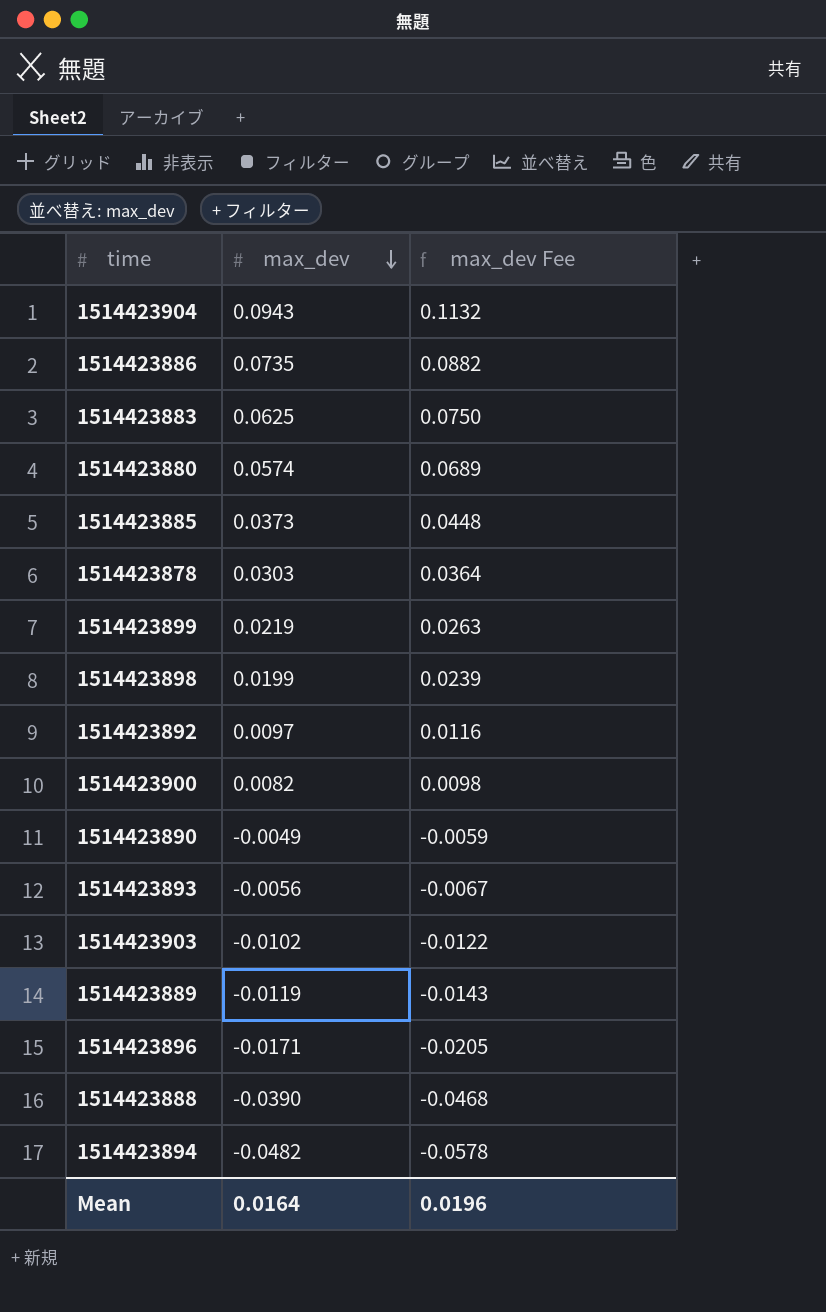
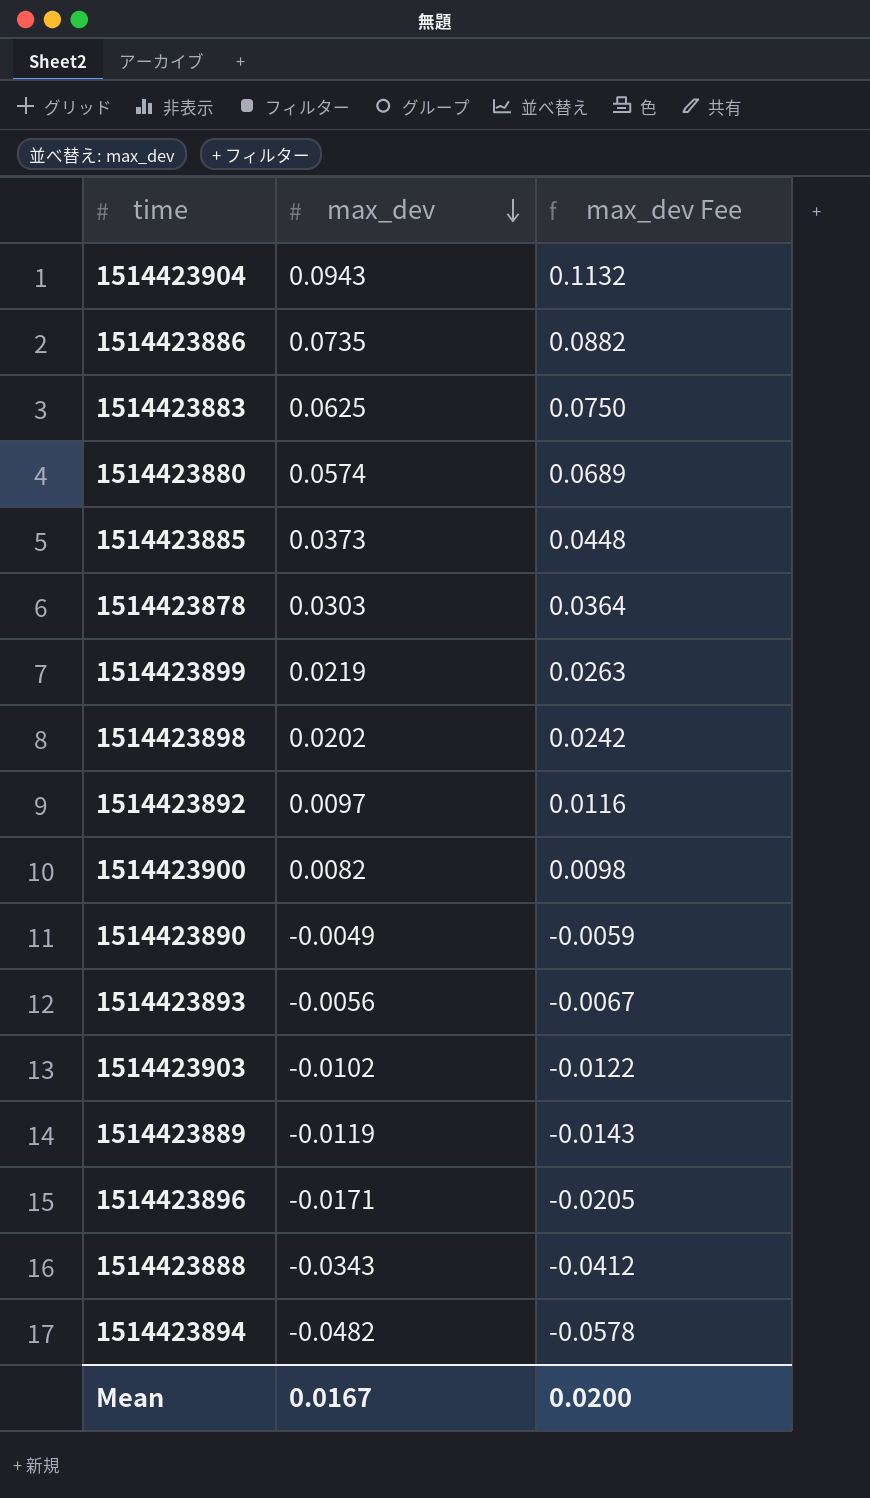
1514423898 | max_dev: 0.0199 -> 0.0202
1514423898 | max_dev Fee: 0.0239 -> 0.0242
1514423888 | max_dev: -0.0390 -> -0.0343
1514423888 | max_dev Fee: -0.0468 -> -0.0412
Mean | max_dev: 0.0164 -> 0.0167
Mean | max_dev Fee: 0.0196 -> 0.0200

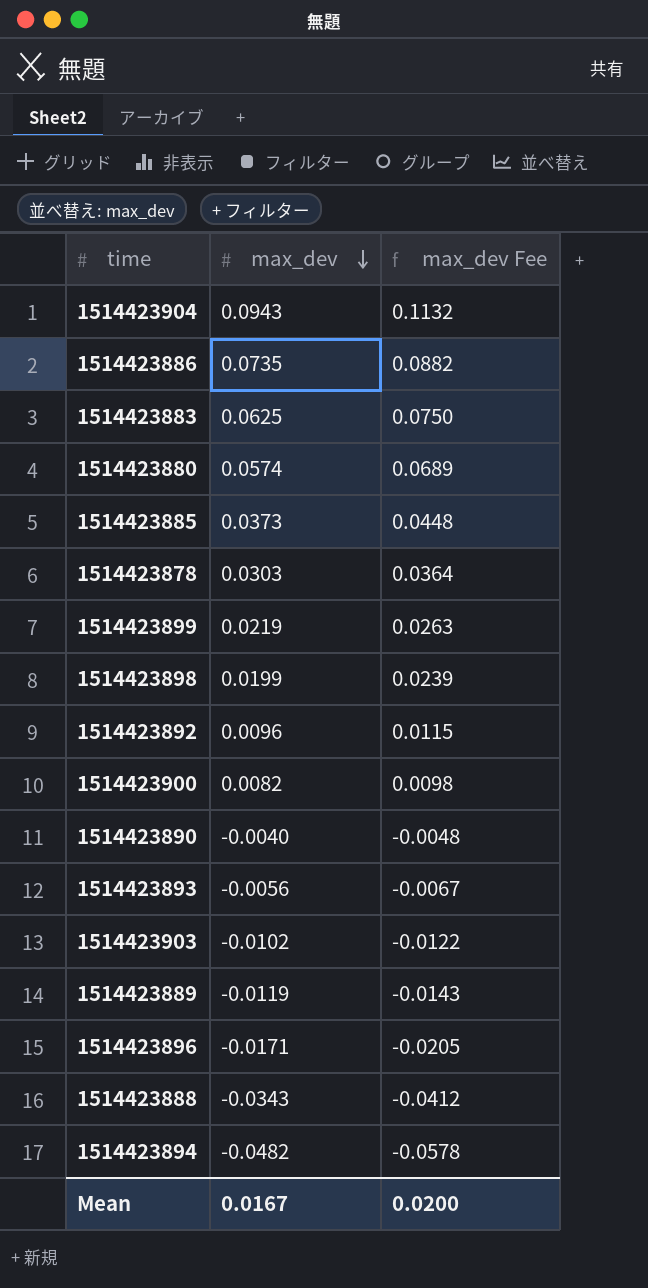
1514423898 | max_dev: 0.0202 -> 0.0199
1514423898 | max_dev Fee: 0.0242 -> 0.0239
1514423892 | max_dev: 0.0097 -> 0.0096
1514423892 | max_dev Fee: 0.0116 -> 0.0115
1514423890 | max_dev: -0.0049 -> -0.0040
1514423890 | max_dev Fee: -0.0059 -> -0.0048

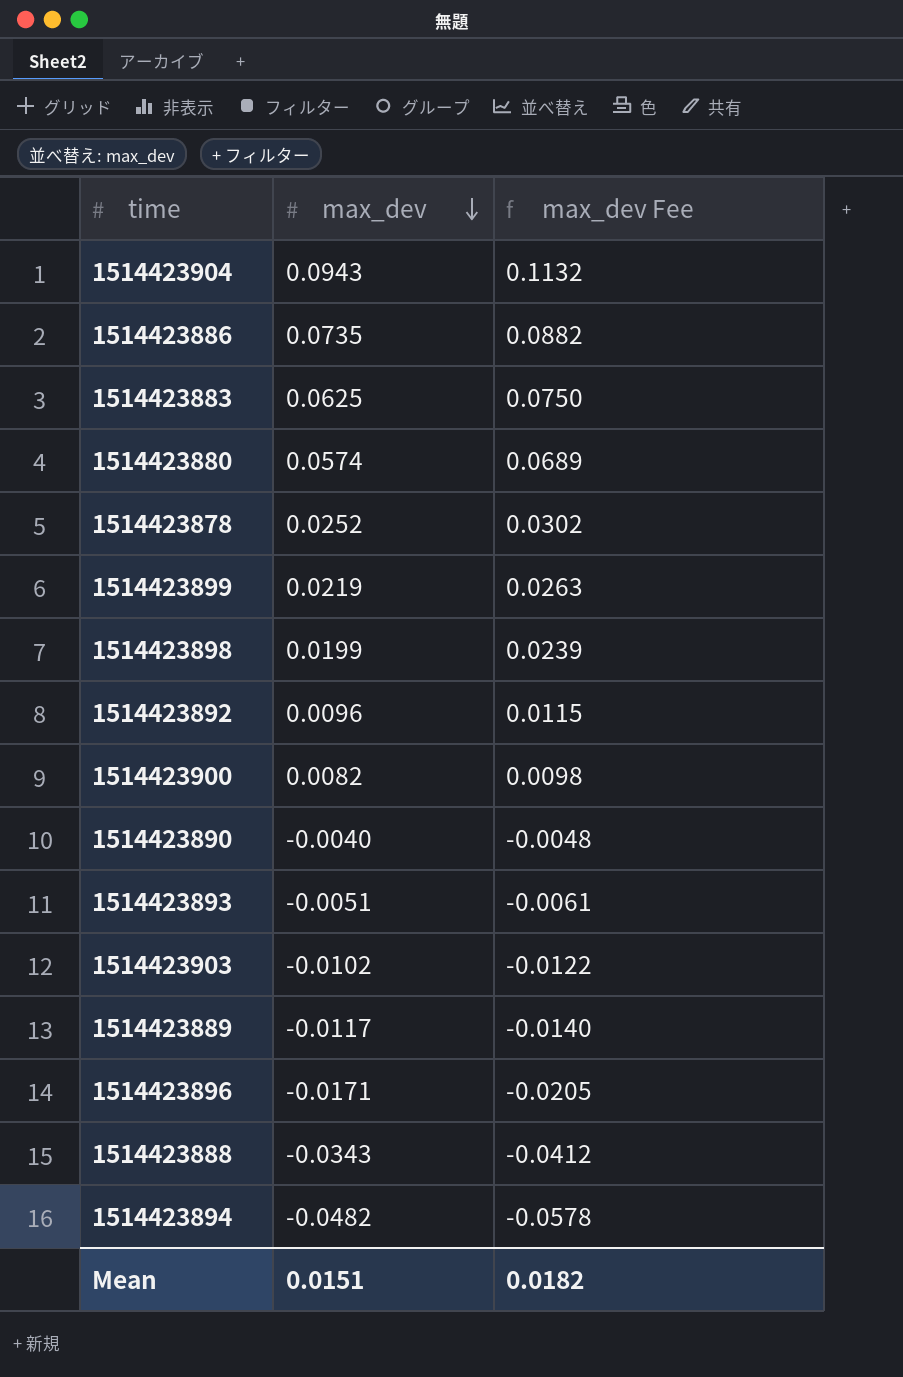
row 1514423885: 0.0373 | 0.0448 -> none
1514423878 | max_dev: 0.0303 -> 0.0252
1514423878 | max_dev Fee: 0.0364 -> 0.0302
1514423893 | max_dev: -0.0056 -> -0.0051
1514423893 | max_dev Fee: -0.0067 -> -0.0061
1514423889 | max_dev: -0.0119 -> -0.0117
1514423889 | max_dev Fee: -0.0143 -> -0.0140
Mean | max_dev: 0.0167 -> 0.0151
Mean | max_dev Fee: 0.0200 -> 0.0182

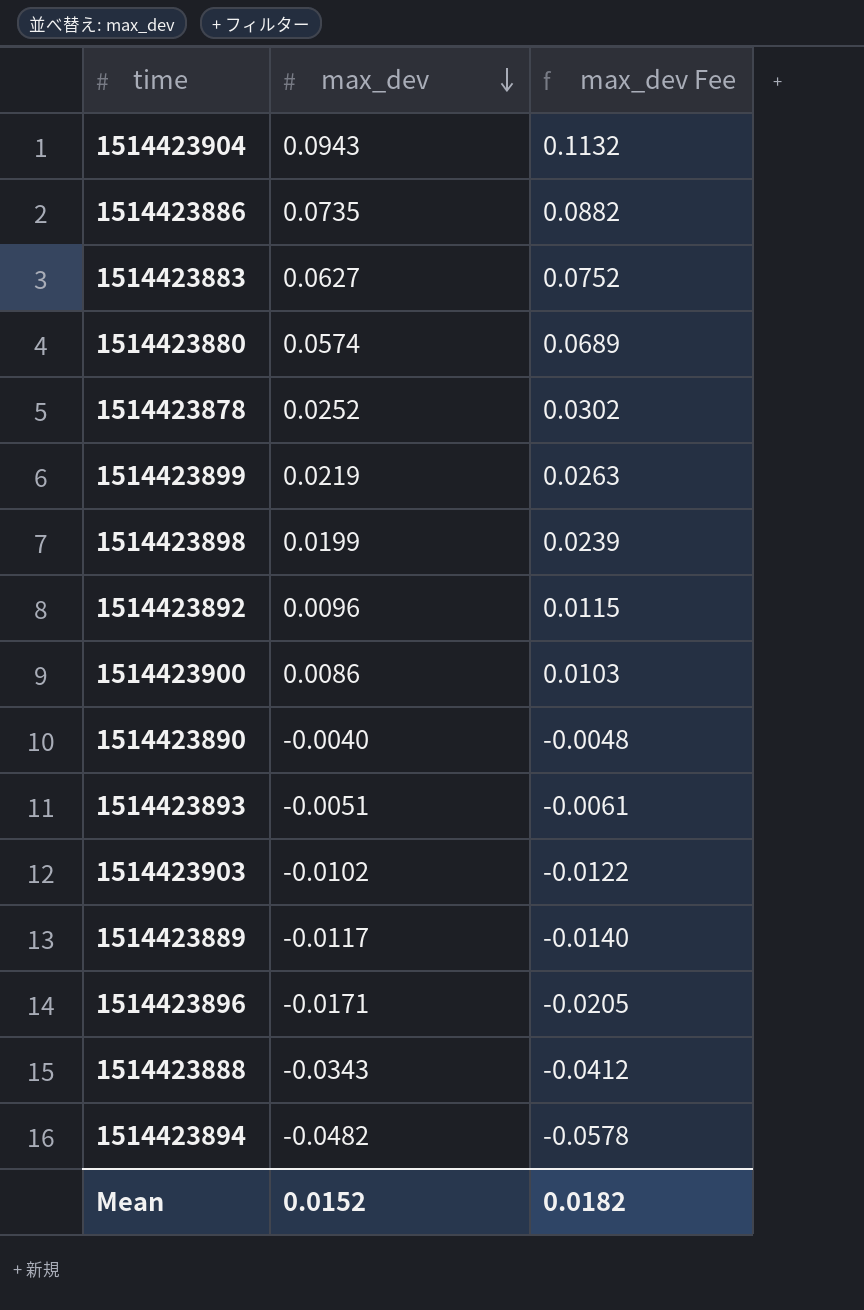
1514423883 | max_dev: 0.0625 -> 0.0627
1514423883 | max_dev Fee: 0.0750 -> 0.0752
1514423900 | max_dev: 0.0082 -> 0.0086
1514423900 | max_dev Fee: 0.0098 -> 0.0103
Mean | max_dev: 0.0151 -> 0.0152

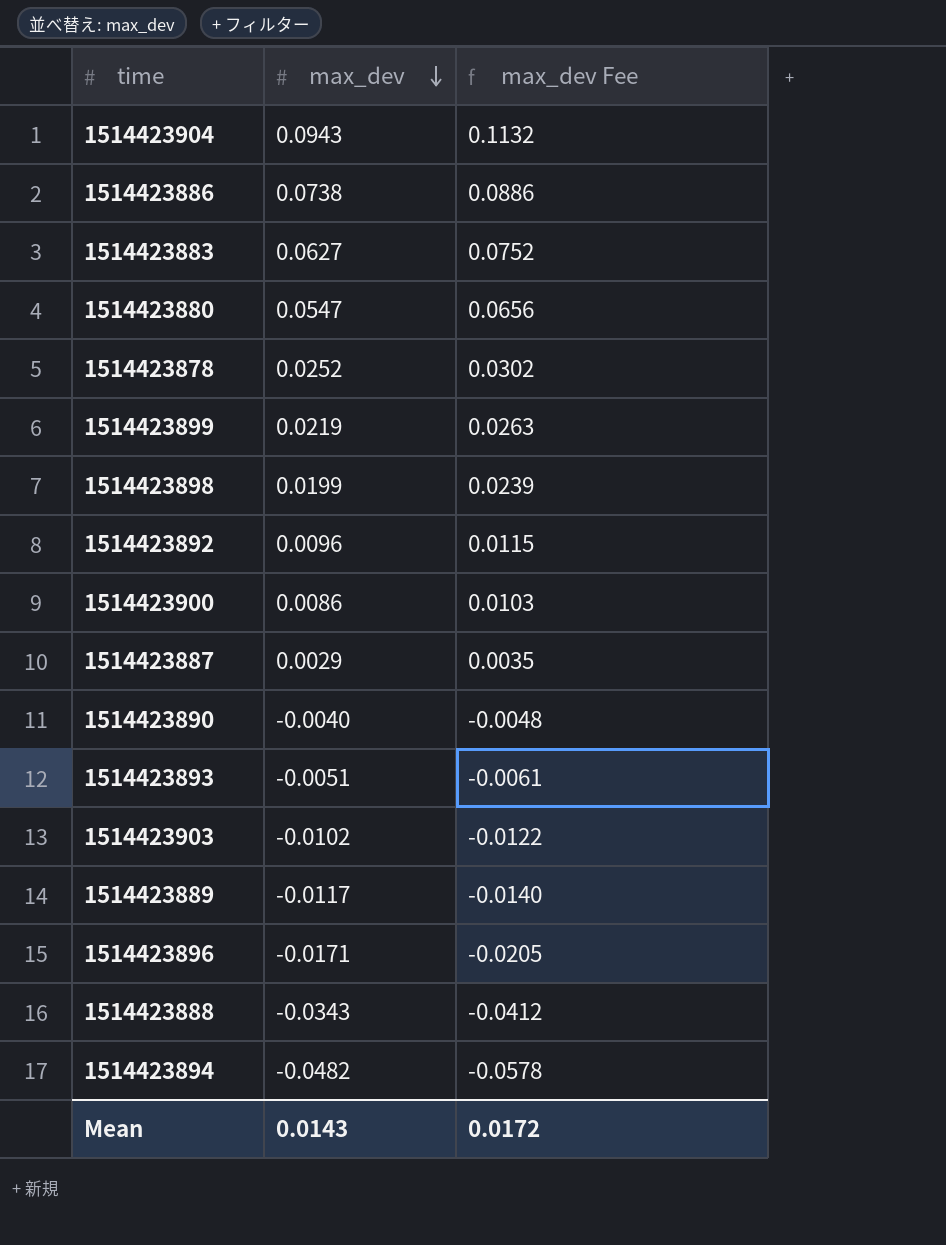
1514423886 | max_dev: 0.0735 -> 0.0738
1514423886 | max_dev Fee: 0.0882 -> 0.0886
1514423880 | max_dev: 0.0574 -> 0.0547
1514423880 | max_dev Fee: 0.0689 -> 0.0656
row 1514423887: none -> 0.0029 | 0.0035
Mean | max_dev: 0.0152 -> 0.0143
Mean | max_dev Fee: 0.0182 -> 0.0172

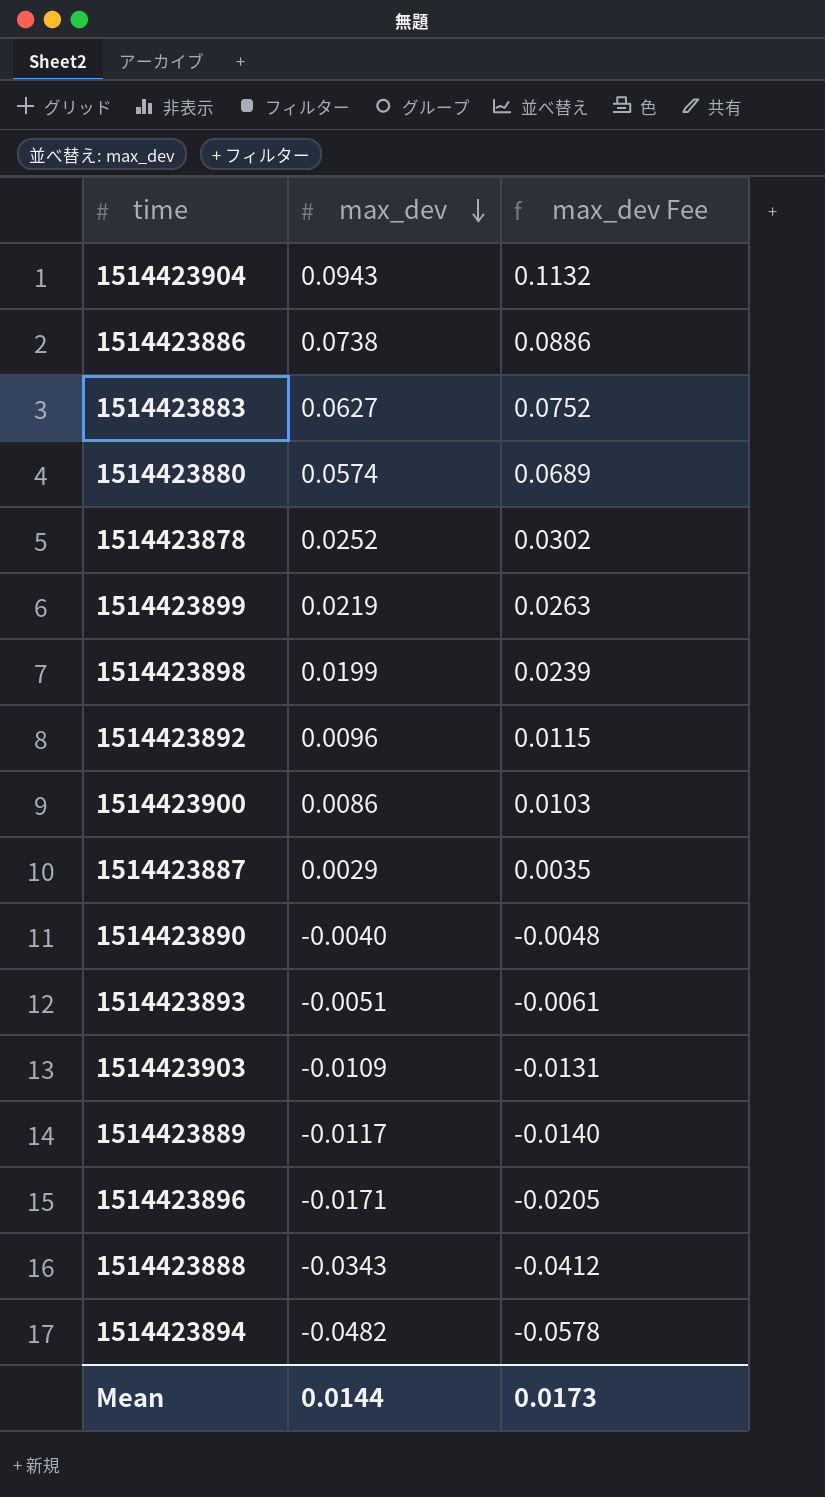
1514423880 | max_dev: 0.0547 -> 0.0574
1514423880 | max_dev Fee: 0.0656 -> 0.0689
1514423903 | max_dev: -0.0102 -> -0.0109
1514423903 | max_dev Fee: -0.0122 -> -0.0131
Mean | max_dev: 0.0143 -> 0.0144
Mean | max_dev Fee: 0.0172 -> 0.0173

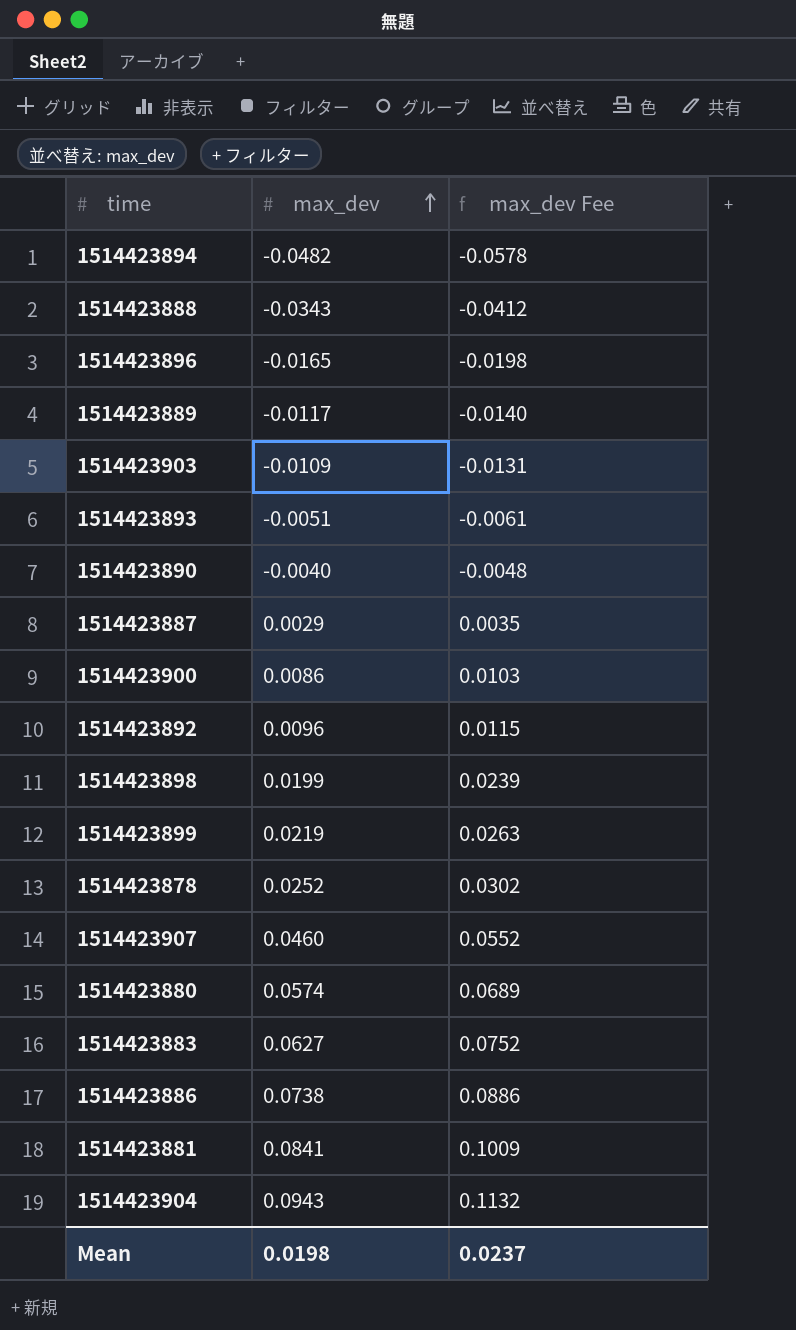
row order: max_dev descending -> max_dev ascending
1514423896 | max_dev: -0.0171 -> -0.0165
1514423896 | max_dev Fee: -0.0205 -> -0.0198
row 1514423907: none -> 0.0460 | 0.0552
row 1514423881: none -> 0.0841 | 0.1009
Mean | max_dev: 0.0144 -> 0.0198
Mean | max_dev Fee: 0.0173 -> 0.0237

